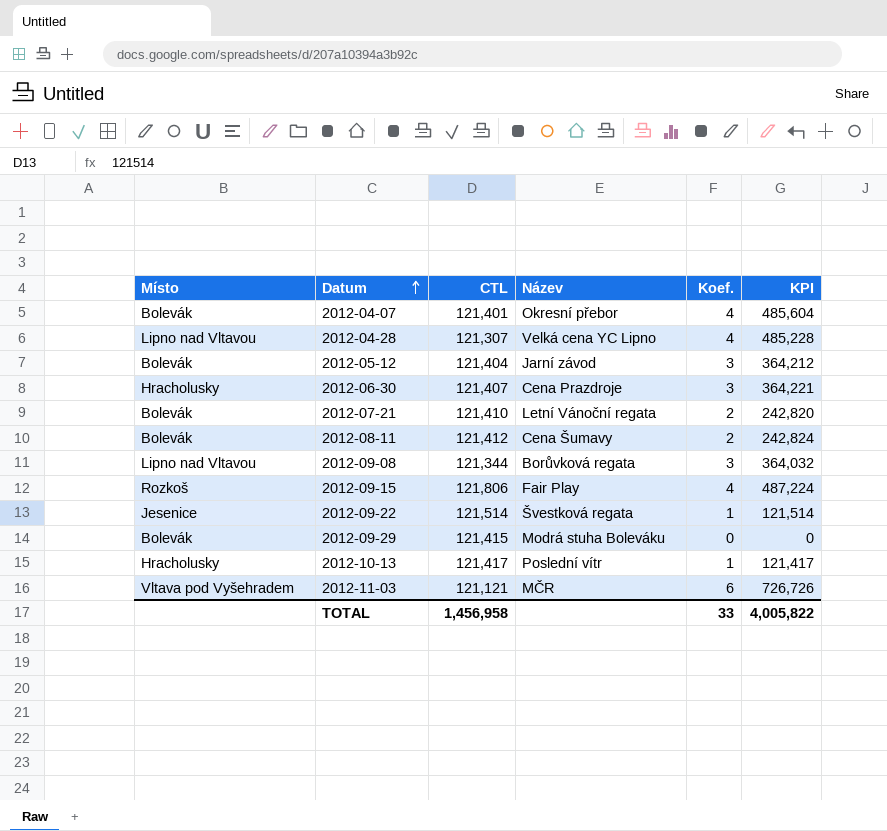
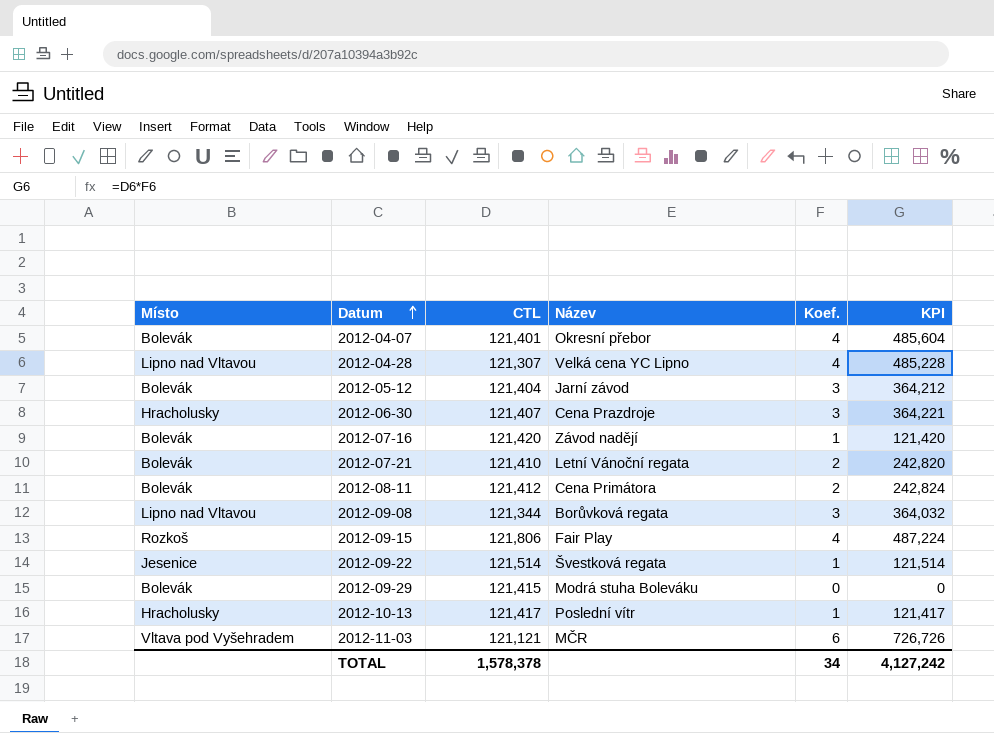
row 2012-07-16: none -> Bolevák | 121,420 | Závod nadějí | 1 | 121,420
2012-08-11 | Název: Cena Šumavy -> Cena Primátora
TOTAL | CTL: 1,456,958 -> 1,578,378
TOTAL | Koef.: 33 -> 34
TOTAL | KPI: 4,005,822 -> 4,127,242

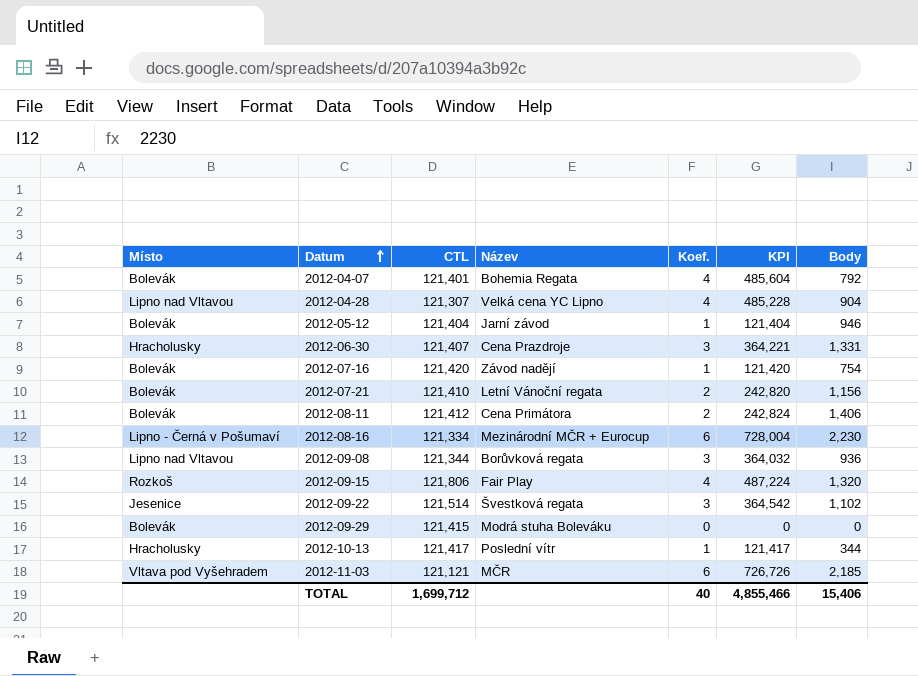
column Body | position: none -> 7
2012-04-07 | Název: Okresní přebor -> Bohemia Regata
2012-05-12 | Koef.: 3 -> 1
2012-05-12 | KPI: 364,212 -> 121,404
row 2012-08-16: none -> Lipno - Černá v Pošumaví | 121,334 | Mezinárodní MČR + Eurocup | 6 | 728,004 | 2,230
2012-09-22 | Koef.: 1 -> 3
2012-09-22 | KPI: 121,514 -> 364,542
TOTAL | CTL: 1,578,378 -> 1,699,712
TOTAL | Koef.: 34 -> 40
TOTAL | KPI: 4,127,242 -> 4,855,466

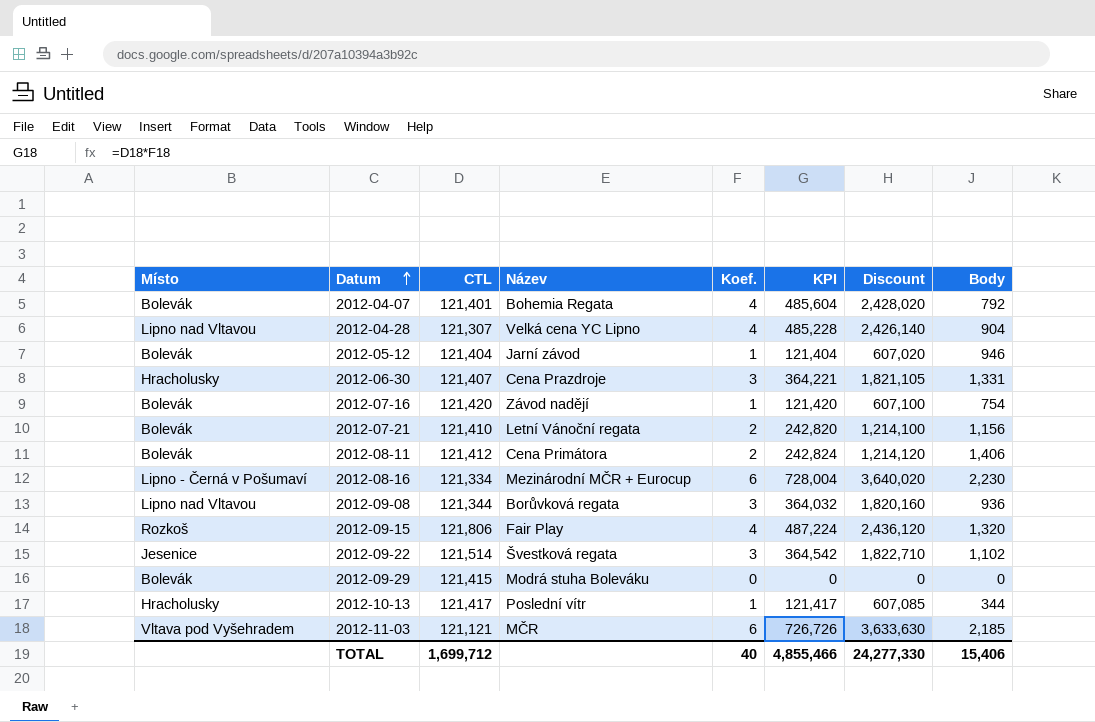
column Discount | formula: none -> [KPI] * 5

